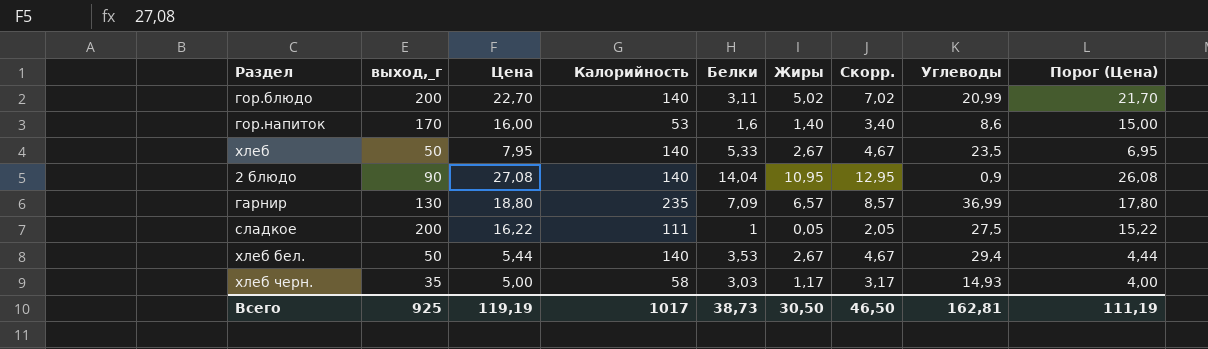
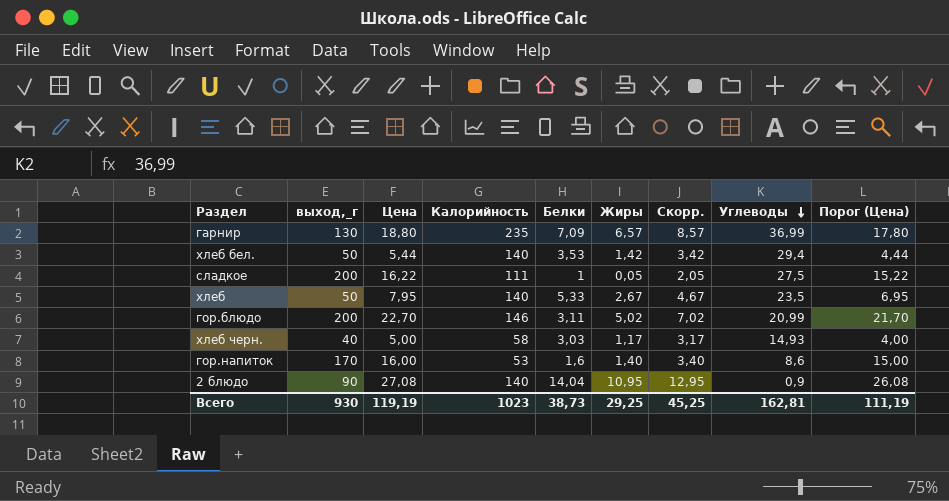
row order: none -> Углеводы descending
хлеб бел. | Жиры: 2,67 -> 1,42
хлеб бел. | Скорр.: 4,67 -> 3,42
гор.блюдо | Калорийность: 140 -> 146
хлеб черн. | выход,_г: 35 -> 40
Всего | выход,_г: 925 -> 930
Всего | Калорийность: 1017 -> 1023
Всего | Жиры: 30,50 -> 29,25
Всего | Скорр.: 46,50 -> 45,25

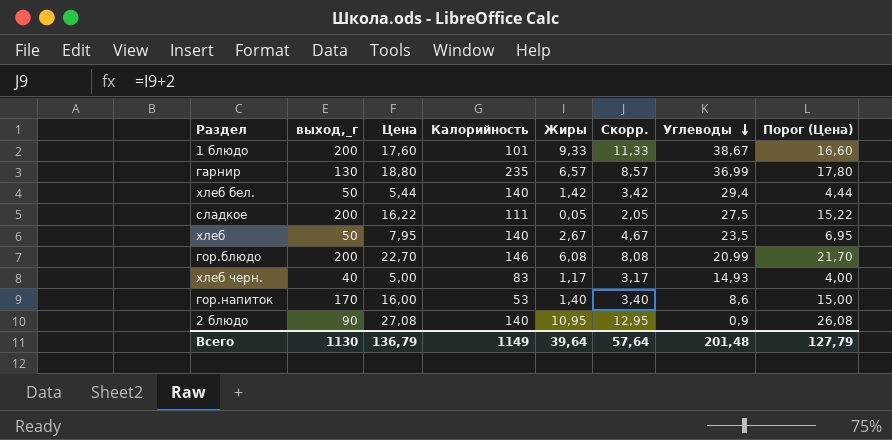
column Белки | position: 5 -> none
row 1 блюдо: none -> 200 | 17,60 | 101 | 9,33 | 11,33 | 38,67 | 16,60
гор.блюдо | Жиры: 5,02 -> 6,08
гор.блюдо | Скорр.: 7,02 -> 8,08
хлеб черн. | Калорийность: 58 -> 83
Всего | выход,_г: 930 -> 1130
Всего | Цена: 119,19 -> 136,79
Всего | Калорийность: 1023 -> 1149
Всего | Жиры: 29,25 -> 39,64
Всего | Скорр.: 45,25 -> 57,64
Всего | Углеводы: 162,81 -> 201,48
Всего | Порог (Цена): 111,19 -> 127,79

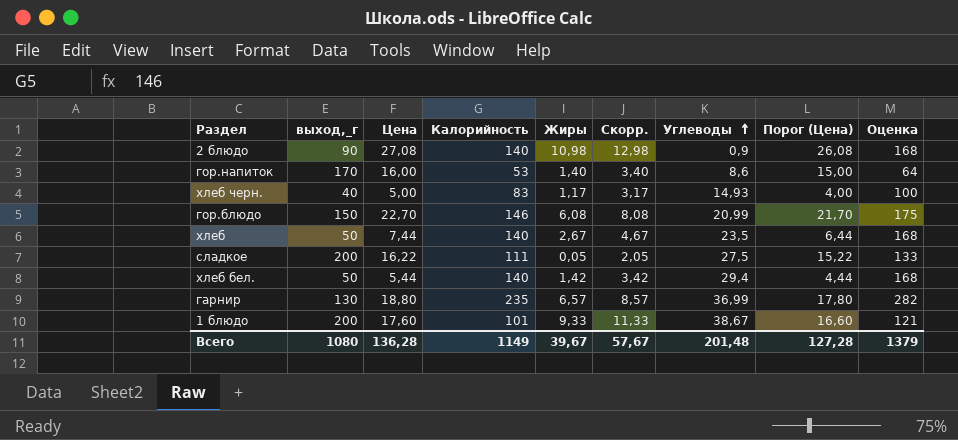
row order: Углеводы descending -> Углеводы ascending
column Оценка | formula: none -> [Калорийность] * 1,2
2 блюдо | Жиры: 10,95 -> 10,98
2 блюдо | Скорр.: 12,95 -> 12,98
гор.блюдо | выход,_г: 200 -> 150
хлеб | Цена: 7,95 -> 7,44
хлеб | Порог (Цена): 6,95 -> 6,44
Всего | выход,_г: 1130 -> 1080
Всего | Цена: 136,79 -> 136,28
Всего | Жиры: 39,64 -> 39,67
Всего | Скорр.: 57,64 -> 57,67
Всего | Порог (Цена): 127,79 -> 127,28

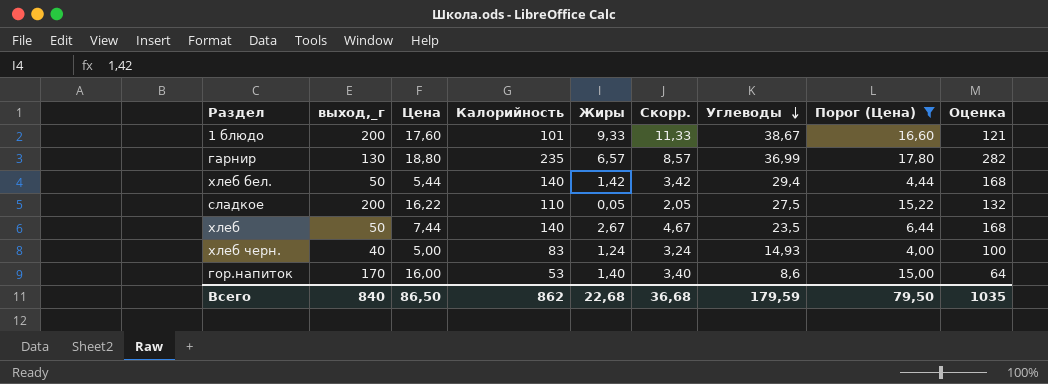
filter: none -> Порог (Цена) <= 17,80
row order: Углеводы ascending -> Углеводы descending
сладкое | Калорийность: 111 -> 110
сладкое | Оценка: 133 -> 132
хлеб черн. | Жиры: 1,17 -> 1,24
хлеб черн. | Скорр.: 3,17 -> 3,24
Всего | выход,_г: 1080 -> 840
Всего | Цена: 136,28 -> 86,50
Всего | Калорийность: 1149 -> 862
Всего | Жиры: 39,67 -> 22,68
Всего | Скорр.: 57,67 -> 36,68
Всего | Углеводы: 201,48 -> 179,59
Всего | Порог (Цена): 127,28 -> 79,50
Всего | Оценка: 1379 -> 1035

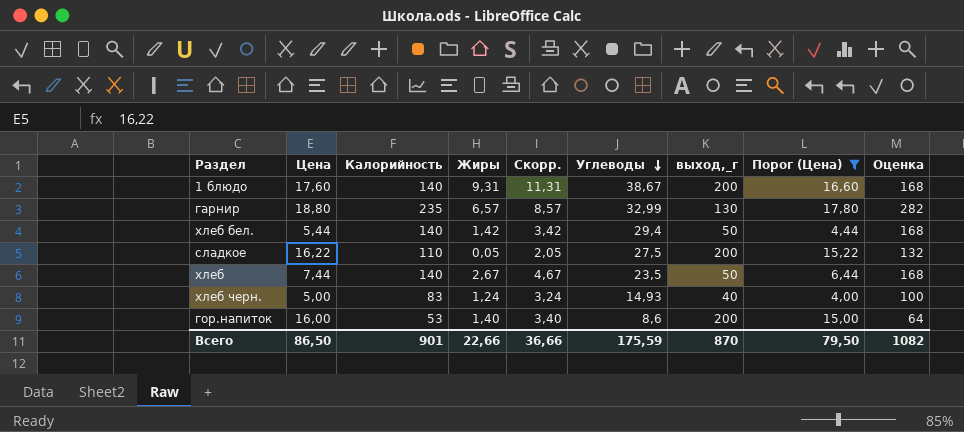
column выход,_г | position: 2 -> 7
1 блюдо | Калорийность: 101 -> 140
1 блюдо | Жиры: 9,33 -> 9,31
1 блюдо | Скорр.: 11,33 -> 11,31
1 блюдо | Оценка: 121 -> 168
гарнир | Углеводы: 36,99 -> 32,99
гор.напиток | выход,_г: 170 -> 200
Всего | Калорийность: 862 -> 901
Всего | Жиры: 22,68 -> 22,66
Всего | Скорр.: 36,68 -> 36,66
Всего | Углеводы: 179,59 -> 175,59
Всего | выход,_г: 840 -> 870
Всего | Оценка: 1035 -> 1082

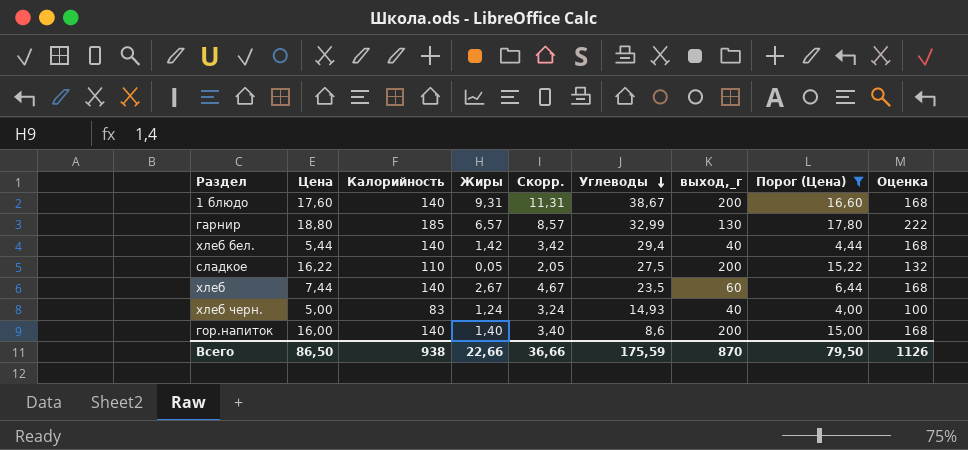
гарнир | Калорийность: 235 -> 185
гарнир | Оценка: 282 -> 222
хлеб бел. | выход,_г: 50 -> 40
хлеб | выход,_г: 50 -> 60
гор.напиток | Калорийность: 53 -> 140
гор.напиток | Оценка: 64 -> 168
Всего | Калорийность: 901 -> 938
Всего | Оценка: 1082 -> 1126

